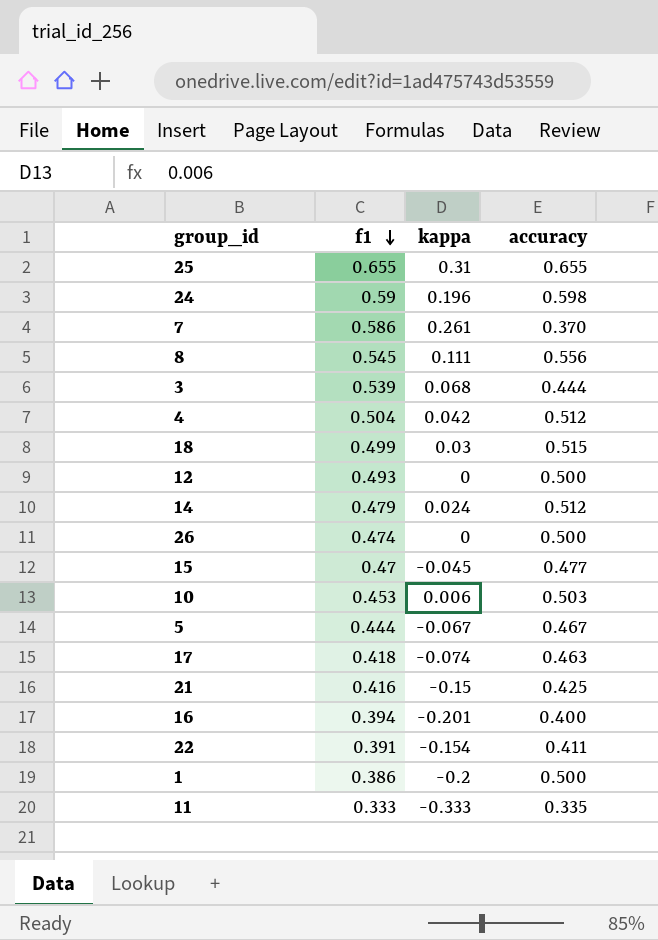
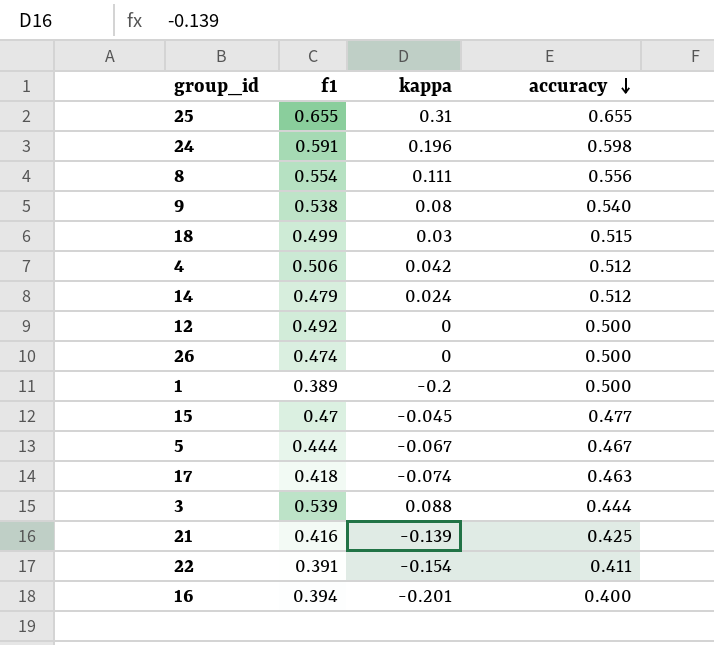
row order: f1 descending -> accuracy descending
row 7: 0.586 | 0.261 | 0.370 -> none
row 10: 0.453 | 0.006 | 0.503 -> none
row 11: 0.333 | -0.333 | 0.335 -> none
24 | f1: 0.59 -> 0.591
8 | f1: 0.545 -> 0.554
row 9: none -> 0.538 | 0.08 | 0.540
4 | f1: 0.504 -> 0.506
12 | f1: 0.493 -> 0.492
1 | f1: 0.386 -> 0.389
3 | kappa: 0.068 -> 0.088
21 | kappa: -0.15 -> -0.139

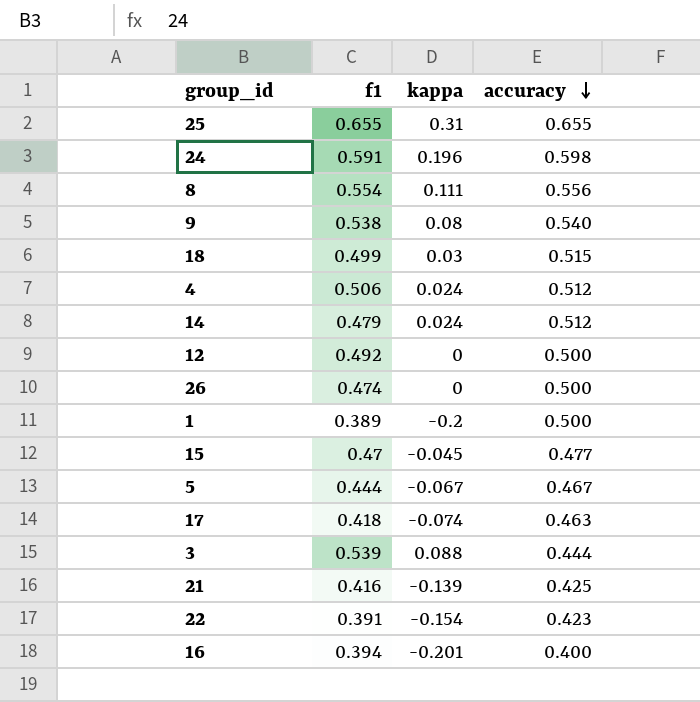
4 | kappa: 0.042 -> 0.024
22 | accuracy: 0.411 -> 0.423

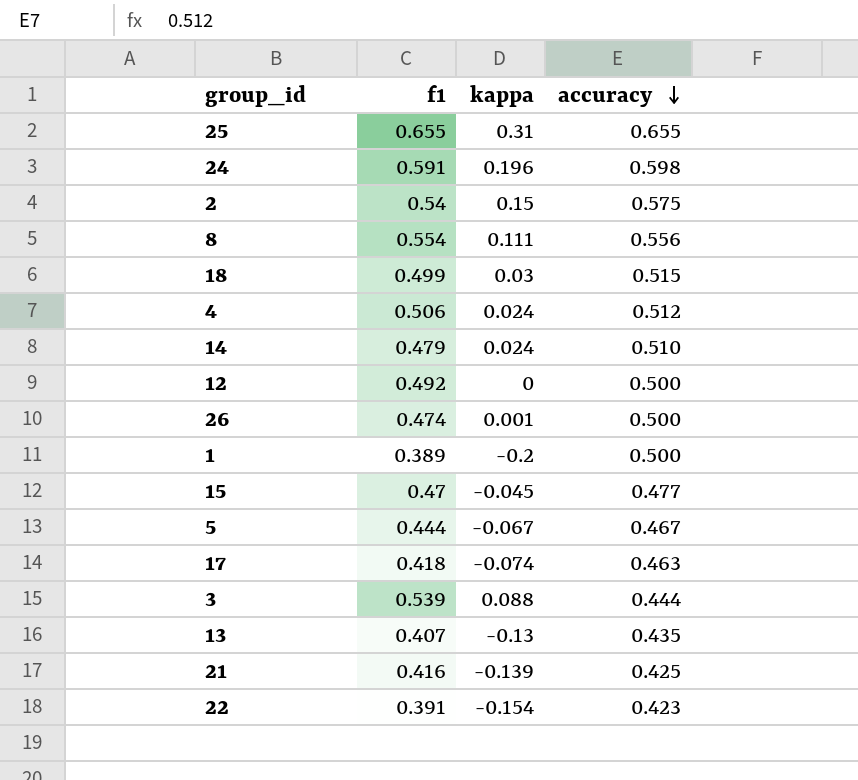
row 9: 0.538 | 0.08 | 0.540 -> none
row 16: 0.394 | -0.201 | 0.400 -> none
row 2: none -> 0.54 | 0.15 | 0.575
14 | accuracy: 0.512 -> 0.510
26 | kappa: 0 -> 0.001
row 13: none -> 0.407 | -0.13 | 0.435

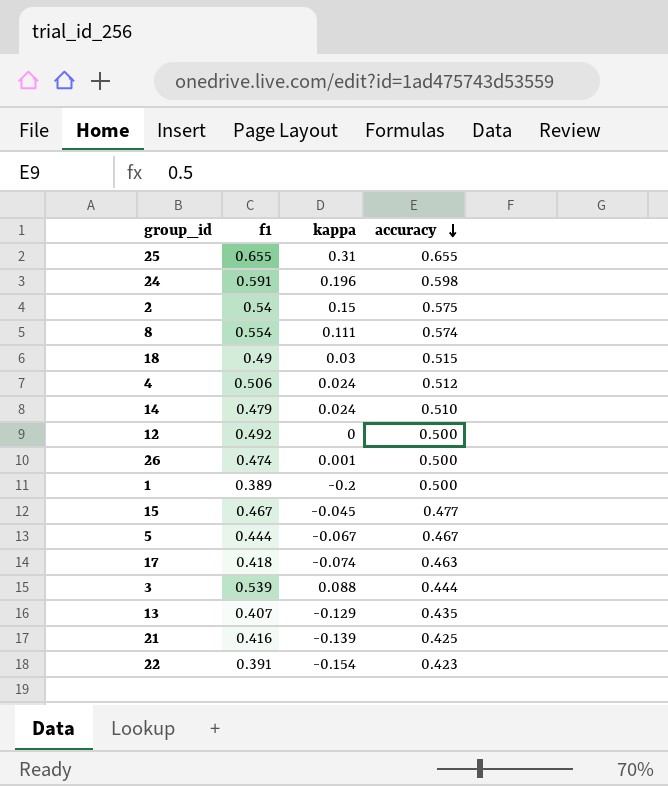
8 | accuracy: 0.556 -> 0.574
18 | f1: 0.499 -> 0.49
15 | f1: 0.47 -> 0.467
13 | kappa: -0.13 -> -0.129

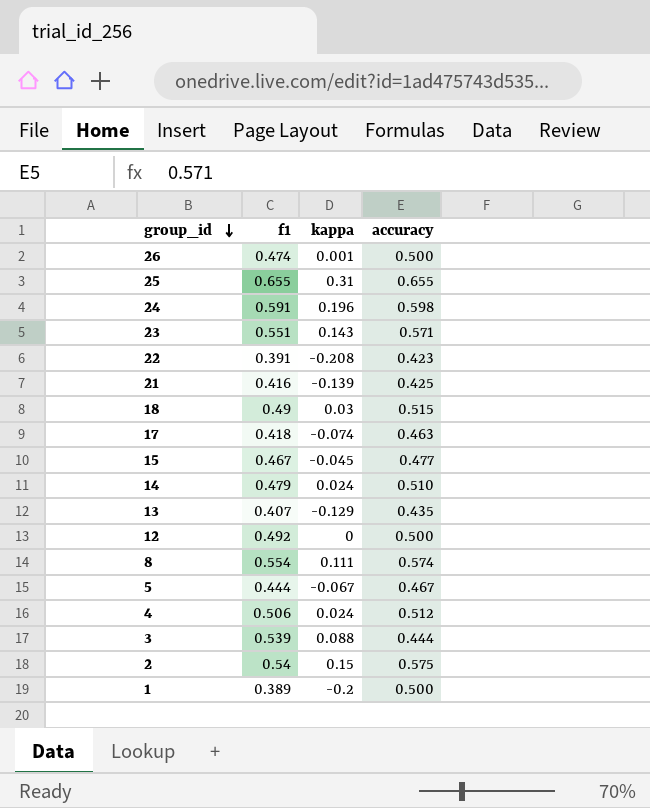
row order: accuracy descending -> group_id descending
row 23: none -> 0.551 | 0.143 | 0.571
22 | kappa: -0.154 -> -0.208

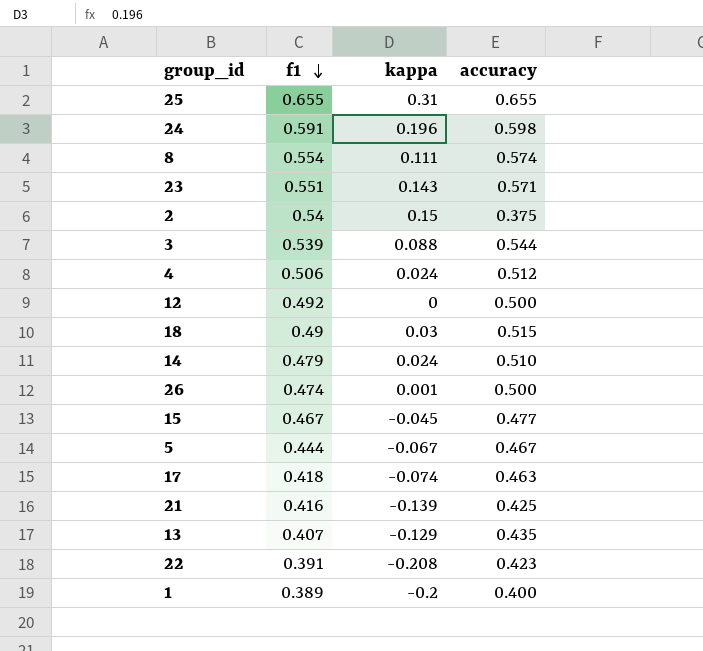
row order: group_id descending -> f1 descending
2 | accuracy: 0.575 -> 0.375
3 | accuracy: 0.444 -> 0.544
1 | accuracy: 0.500 -> 0.400

